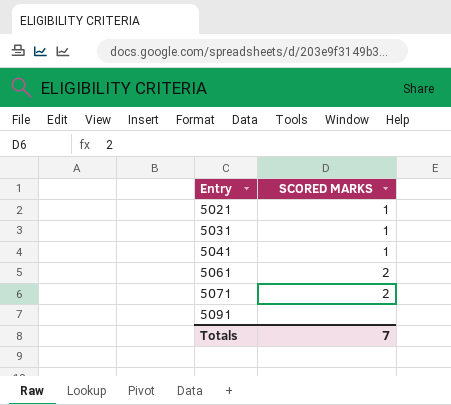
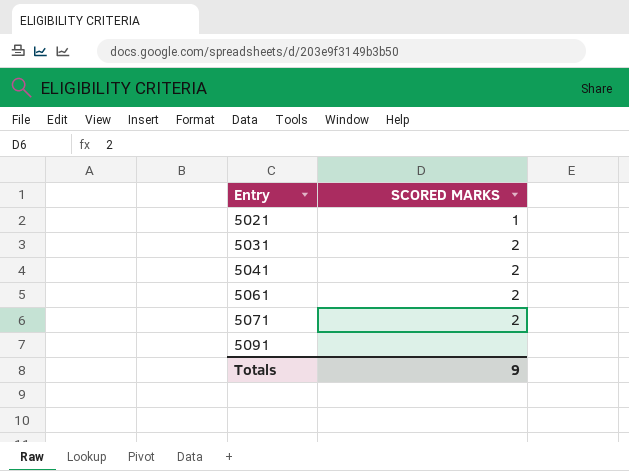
5031 | SCORED MARKS: 1 -> 2
5041 | SCORED MARKS: 1 -> 2
Totals | SCORED MARKS: 7 -> 9

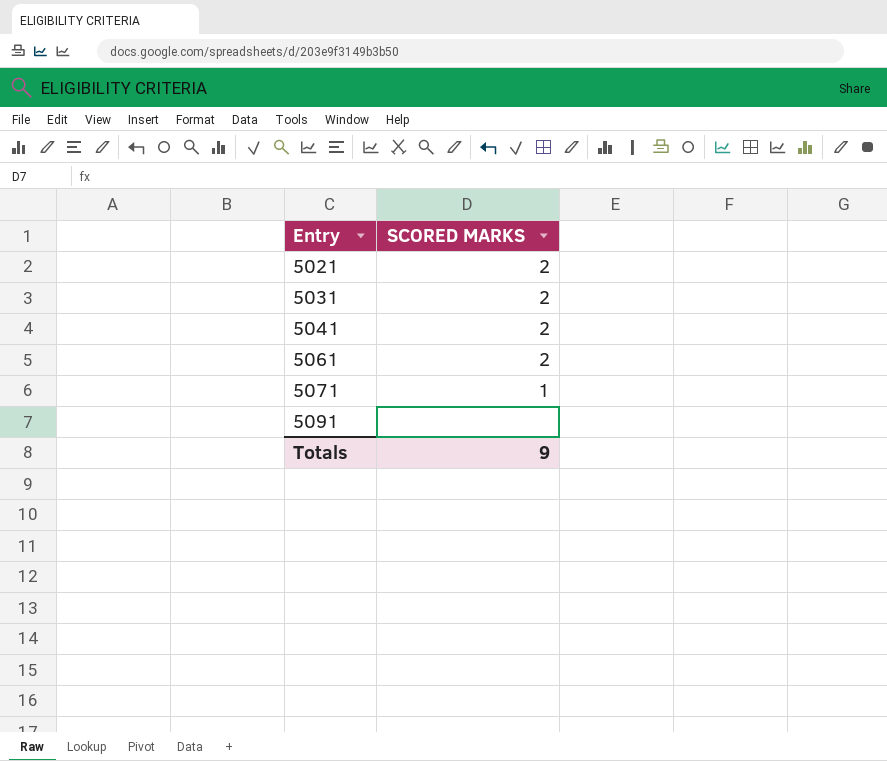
5021 | SCORED MARKS: 1 -> 2
5071 | SCORED MARKS: 2 -> 1

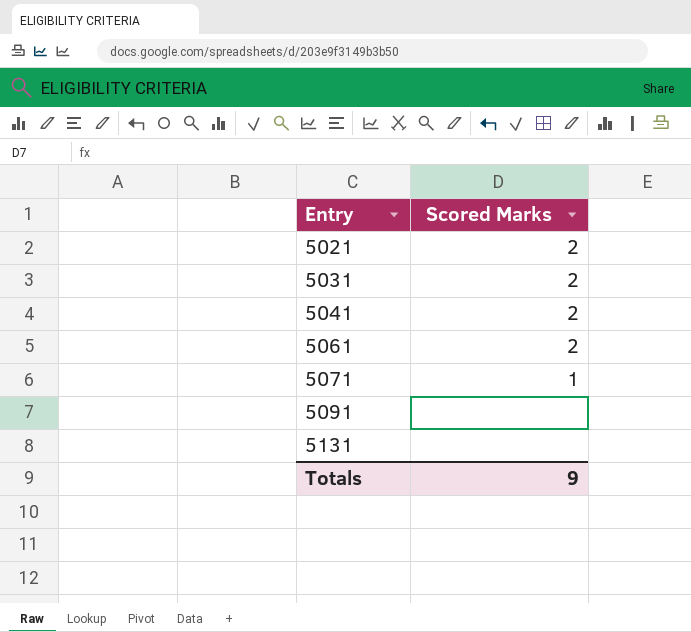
column name: SCORED MARKS -> Scored Marks
row 5131: none -> none

